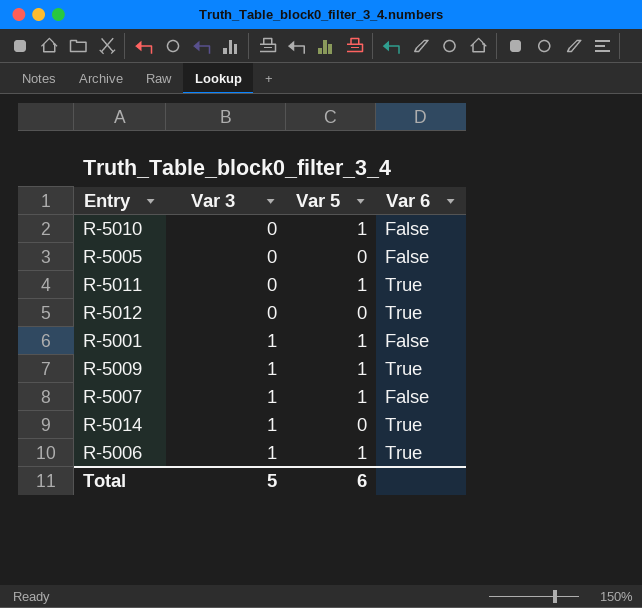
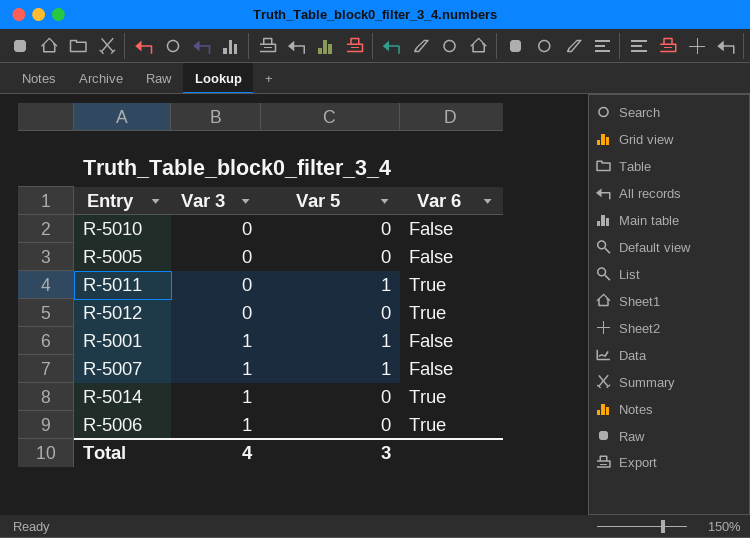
row R-5009: 1 | 1 | True -> none
R-5010 | Var 5: 1 -> 0
R-5006 | Var 5: 1 -> 0
Total | Var 3: 5 -> 4
Total | Var 5: 6 -> 3

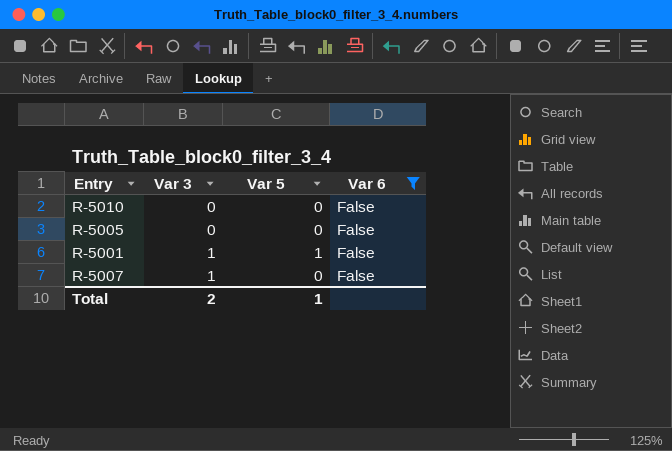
filter: none -> Var 6 = False
R-5007 | Var 5: 1 -> 0
Total | Var 3: 4 -> 2
Total | Var 5: 3 -> 1

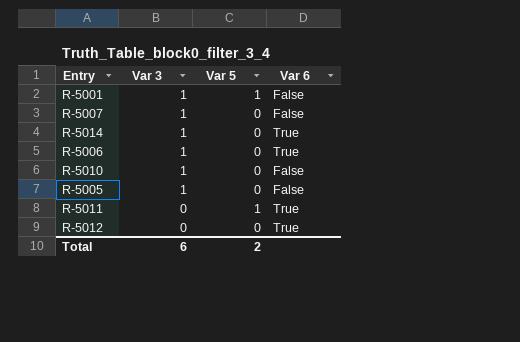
filter: Var 6 = False -> none
row order: Var 3 ascending -> Var 3 descending
R-5010 | Var 3: 0 -> 1
R-5005 | Var 3: 0 -> 1
Total | Var 3: 2 -> 6
Total | Var 5: 1 -> 2

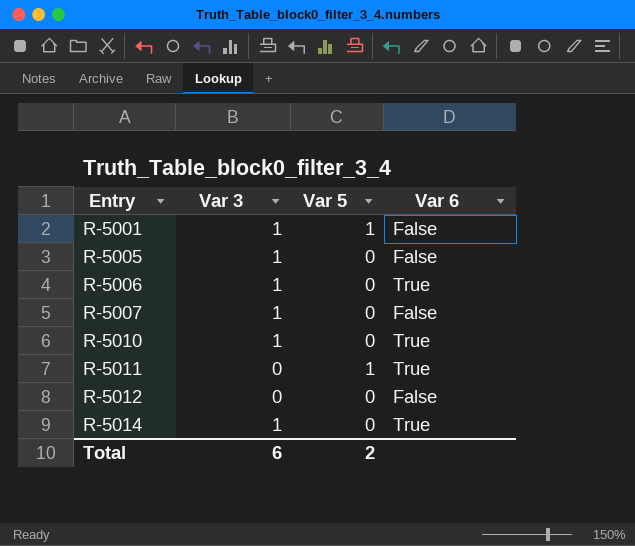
row order: Var 3 descending -> Entry ascending
R-5010 | Var 6: False -> True
R-5012 | Var 6: True -> False

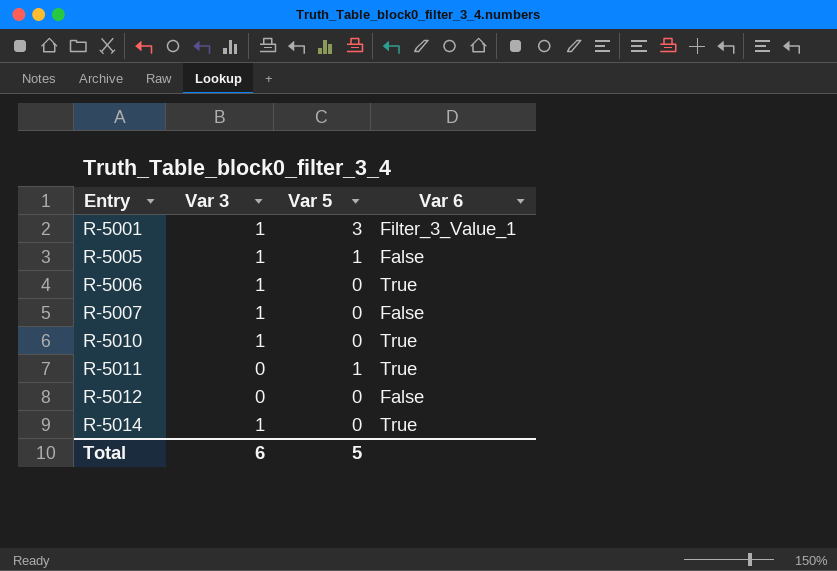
R-5001 | Var 5: 1 -> 3
R-5001 | Var 6: False -> Filter_3_Value_1
R-5005 | Var 5: 0 -> 1
Total | Var 5: 2 -> 5

